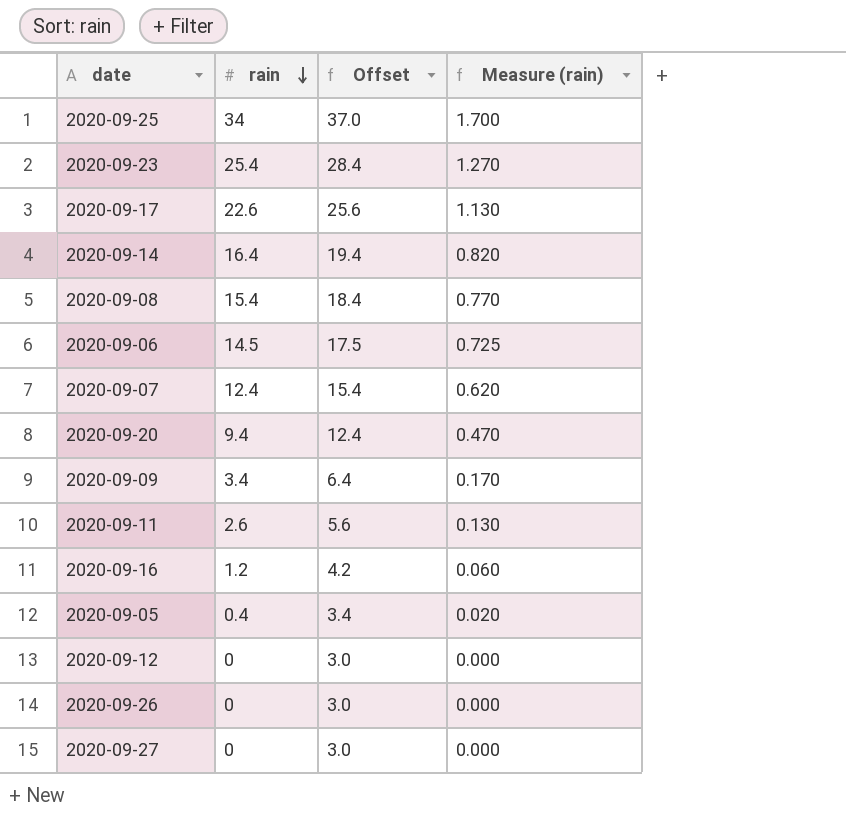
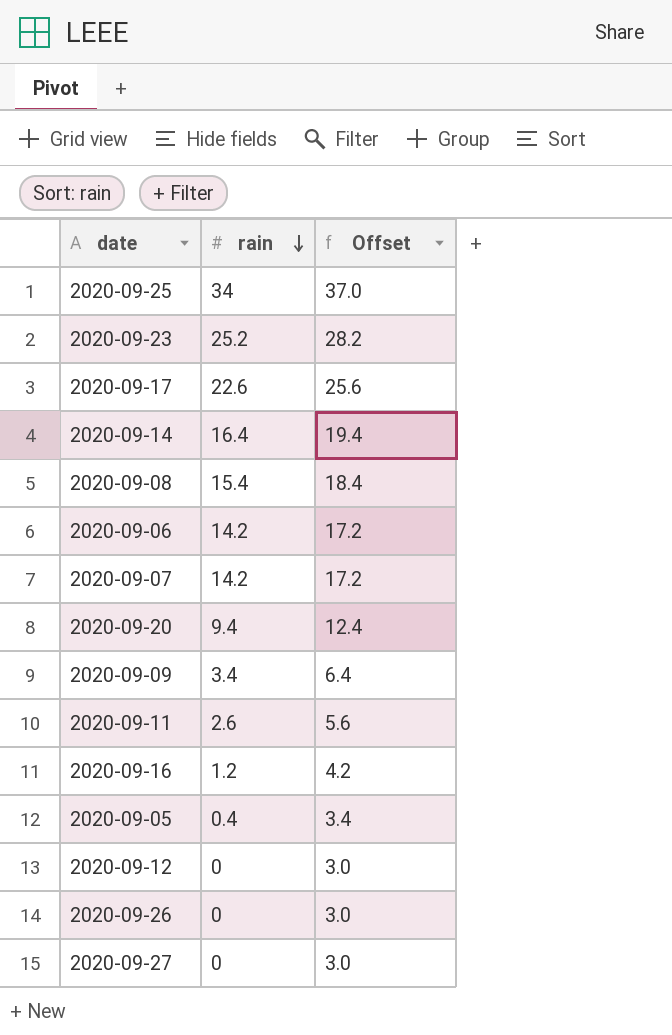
column Measure (rain) | formula: [rain] * 0.05 -> none
2020-09-23 | rain: 25.4 -> 25.2
2020-09-23 | Offset: 28.4 -> 28.2
2020-09-06 | rain: 14.5 -> 14.2
2020-09-06 | Offset: 17.5 -> 17.2
2020-09-07 | rain: 12.4 -> 14.2
2020-09-07 | Offset: 15.4 -> 17.2

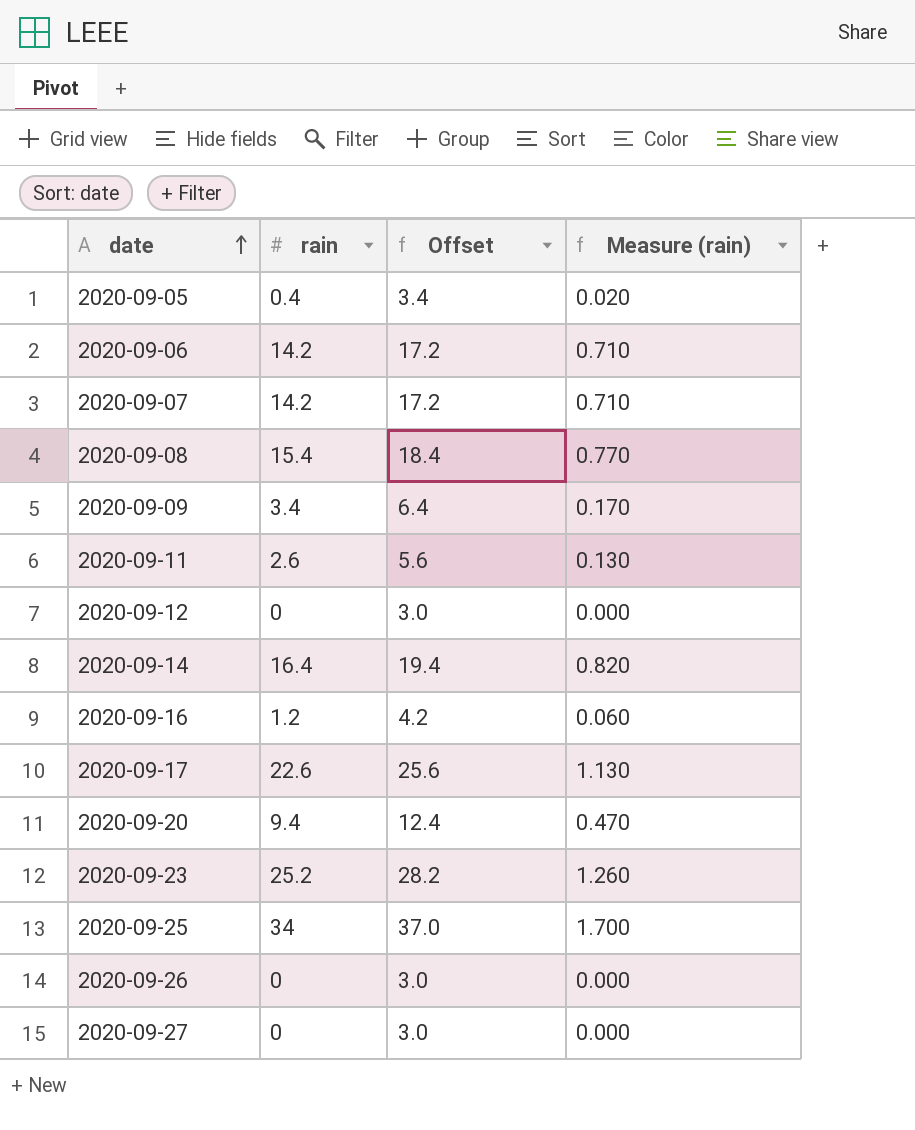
row order: rain descending -> date ascending
column Measure (rain) | formula: none -> [rain] * 0.05

